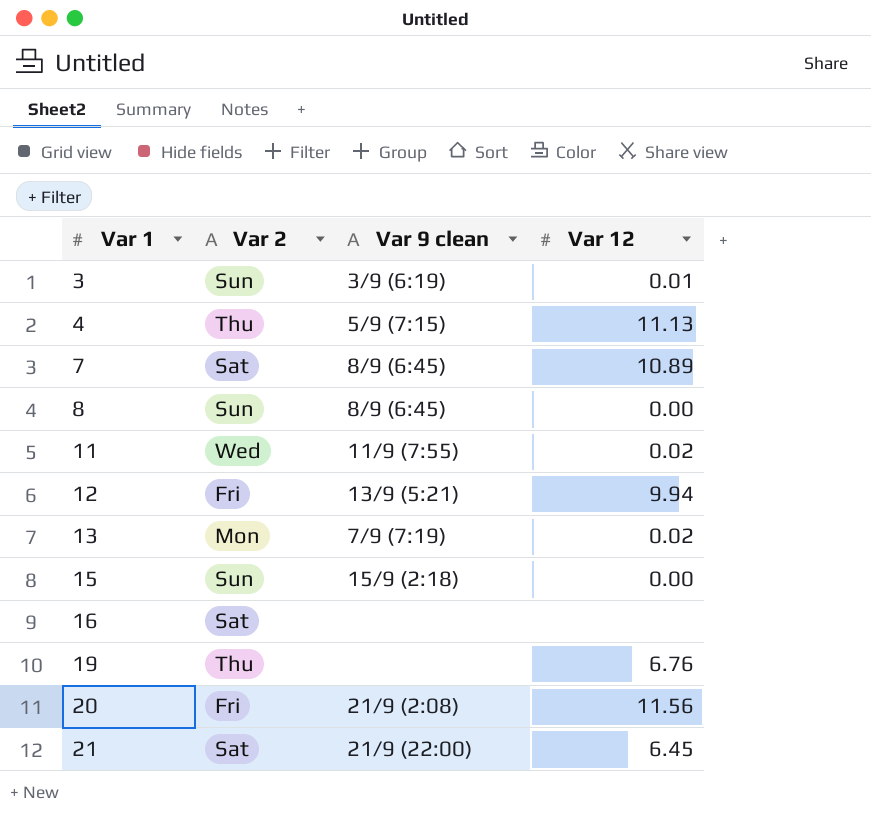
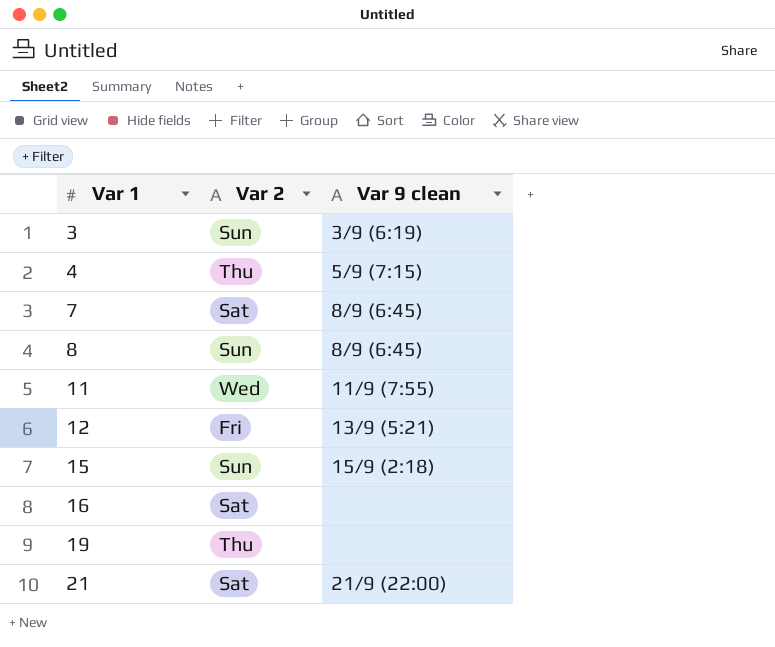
column Var 12 | position: 4 -> none
row 13: Mon | 7/9 (7:19) | 0.02 -> none
row 20: Fri | 21/9 (2:08) | 11.56 -> none

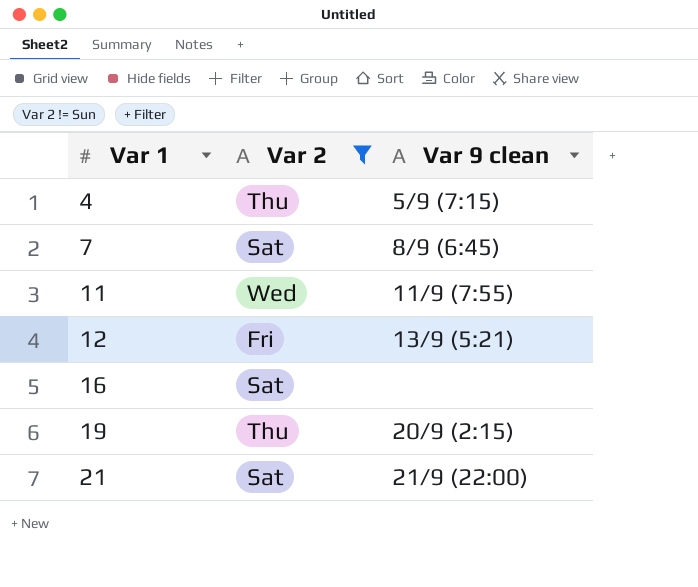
filter: none -> Var 2 != Sun
19 | Var 9 clean: none -> 20/9 (2:15)

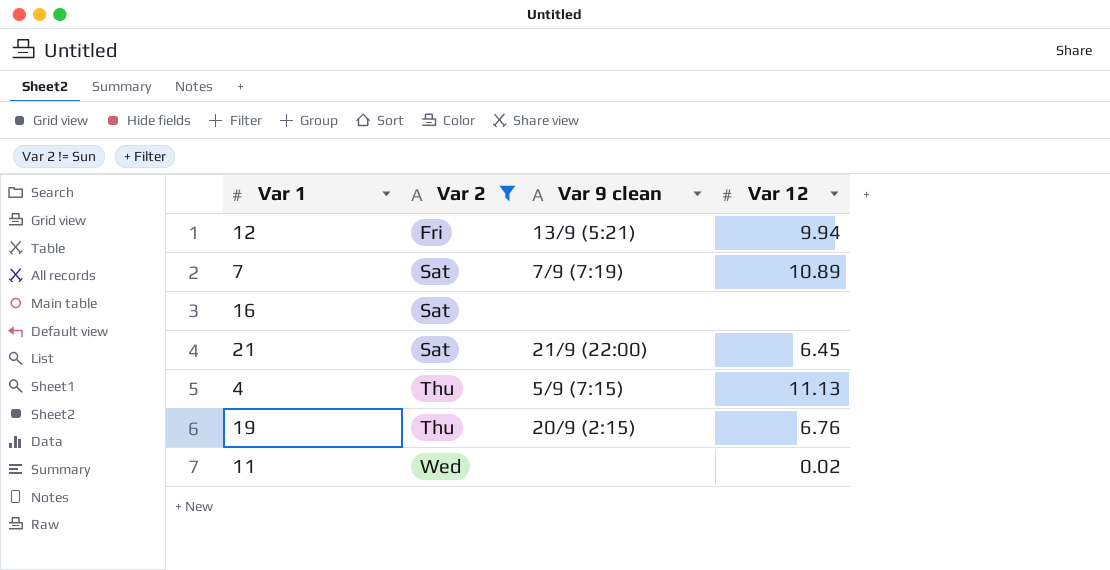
row order: Var 1 ascending -> Var 2 ascending
column Var 12 | position: none -> 4
7 | Var 9 clean: 8/9 (6:45) -> 7/9 (7:19)
11 | Var 9 clean: 11/9 (7:55) -> none

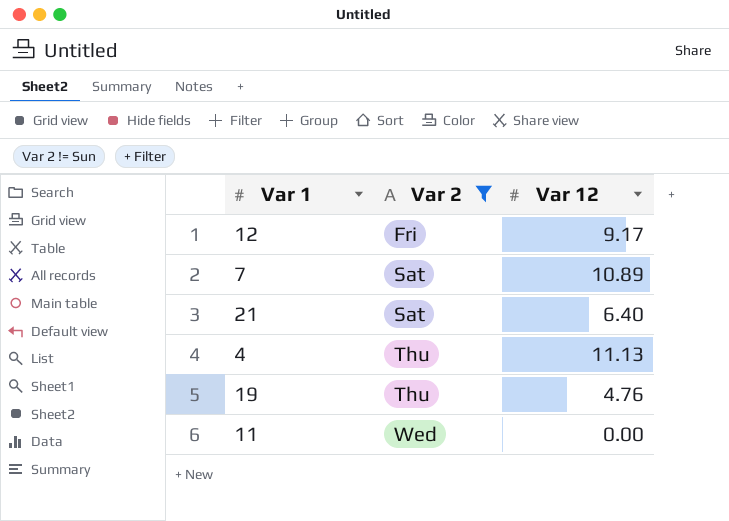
column Var 9 clean | position: 3 -> none
row 16: Sat | none | none -> none
12 | Var 12: 9.94 -> 9.17
21 | Var 12: 6.45 -> 6.40
19 | Var 12: 6.76 -> 4.76
11 | Var 12: 0.02 -> 0.00

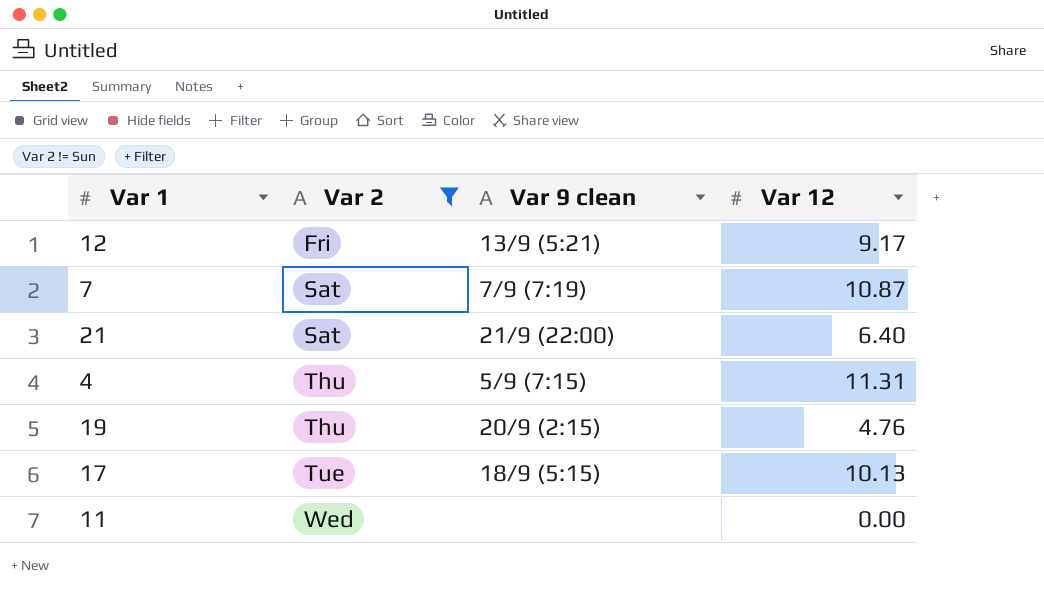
column Var 9 clean | position: none -> 3
7 | Var 12: 10.89 -> 10.87
4 | Var 12: 11.13 -> 11.31
row 17: none -> Tue | 18/9 (5:15) | 10.13

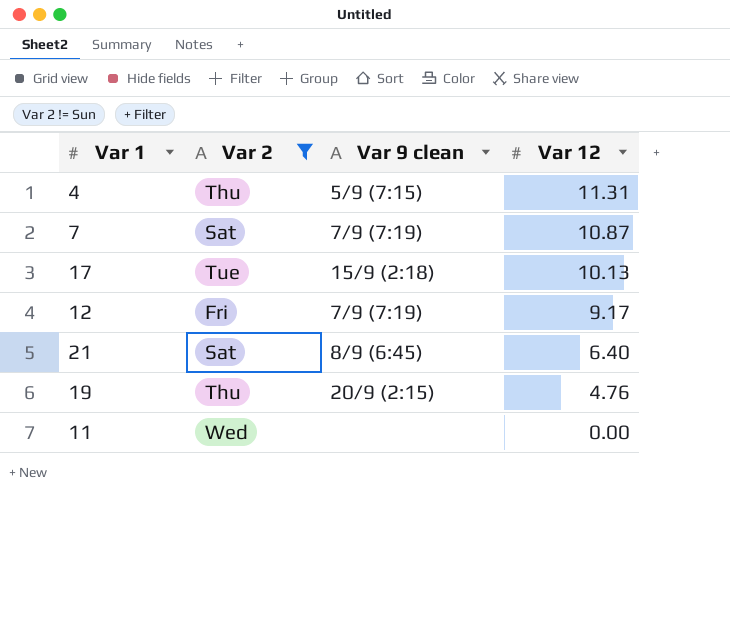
row order: Var 2 ascending -> Var 12 descending
17 | Var 9 clean: 18/9 (5:15) -> 15/9 (2:18)
12 | Var 9 clean: 13/9 (5:21) -> 7/9 (7:19)
21 | Var 9 clean: 21/9 (22:00) -> 8/9 (6:45)

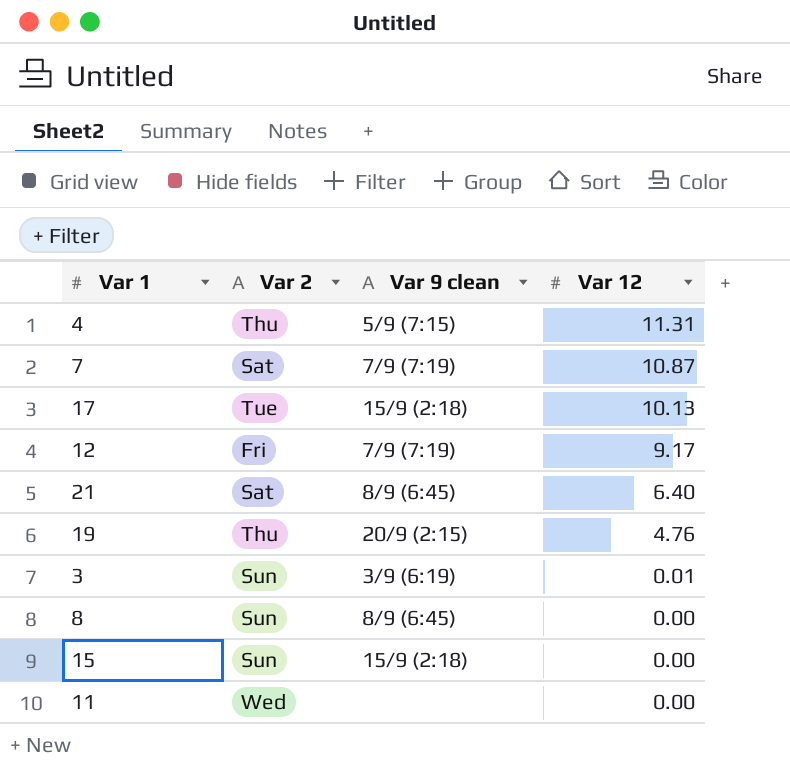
filter: Var 2 != Sun -> none

